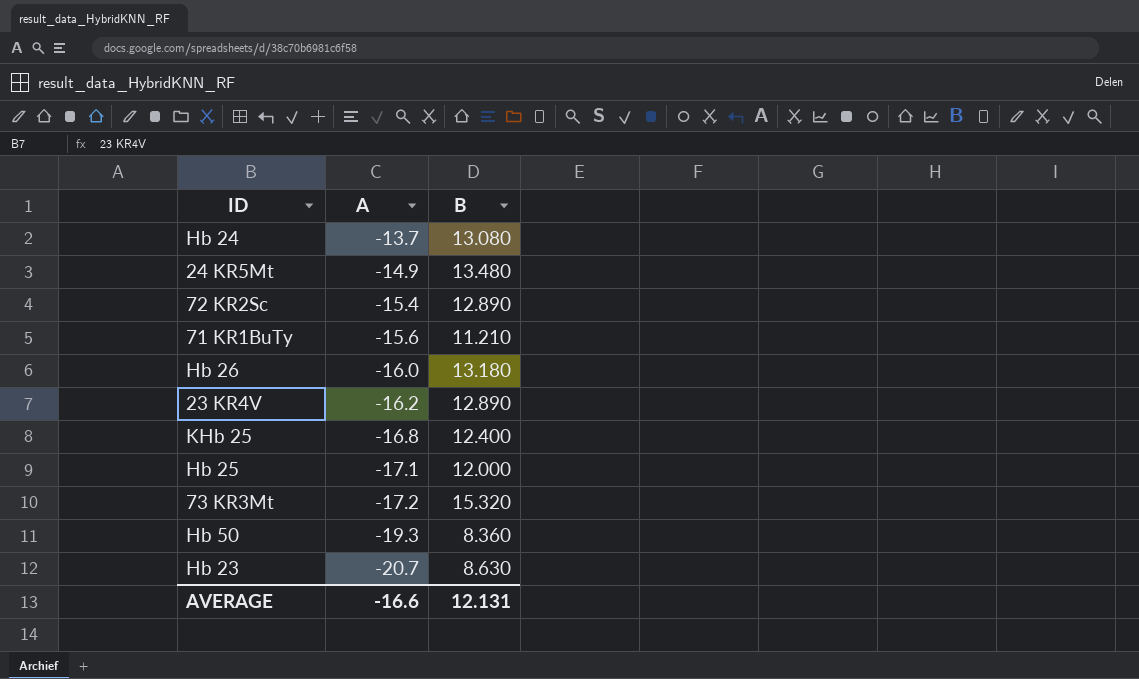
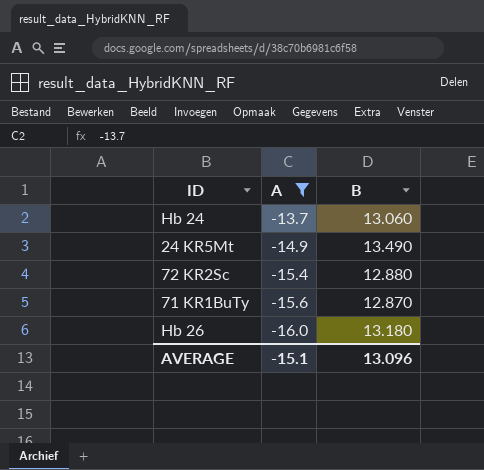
filter: none -> A >= -16.0
Hb 24 | B: 13.080 -> 13.060
24 KR5Mt | B: 13.480 -> 13.490
72 KR2Sc | B: 12.890 -> 12.880
71 KR1BuTy | B: 11.210 -> 12.870
AVERAGE | A: -16.6 -> -15.1
AVERAGE | B: 12.131 -> 13.096

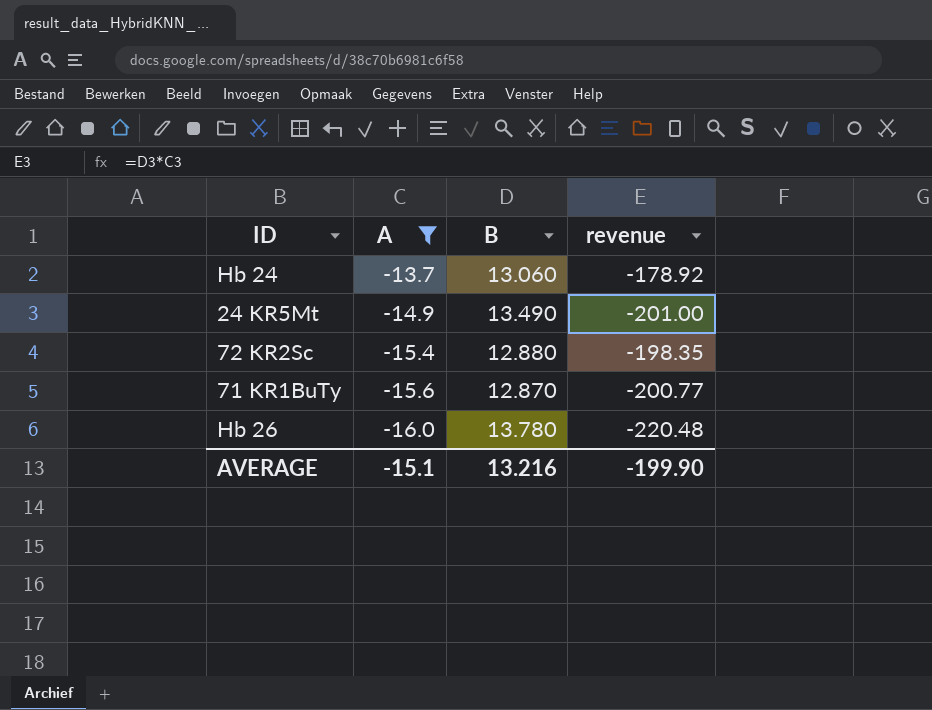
column revenue | formula: none -> [A] * [B]
Hb 26 | B: 13.180 -> 13.780
AVERAGE | B: 13.096 -> 13.216

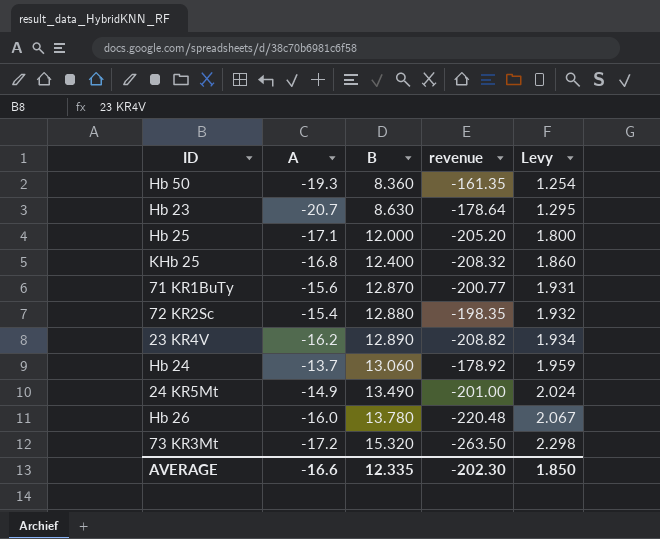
filter: A >= -16.0 -> none
row order: A descending -> B ascending
column Levy | formula: none -> [B] * 0.15
AVERAGE | A: -15.1 -> -16.6
AVERAGE | B: 13.216 -> 12.335
AVERAGE | revenue: -199.90 -> -202.30

